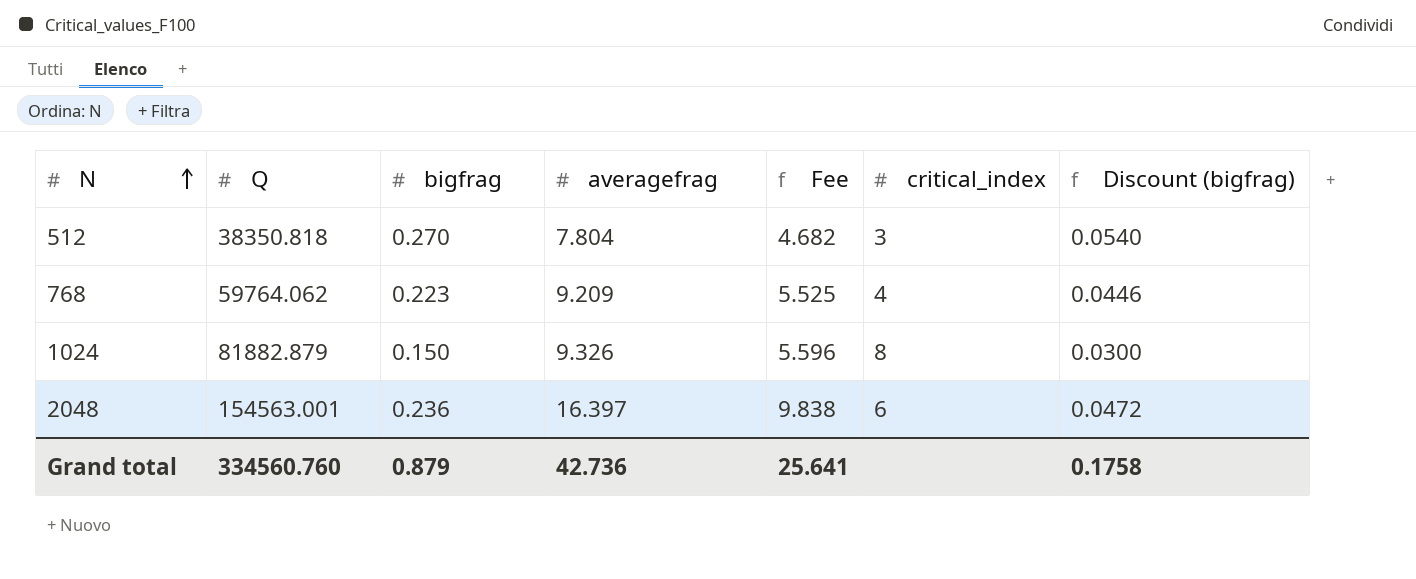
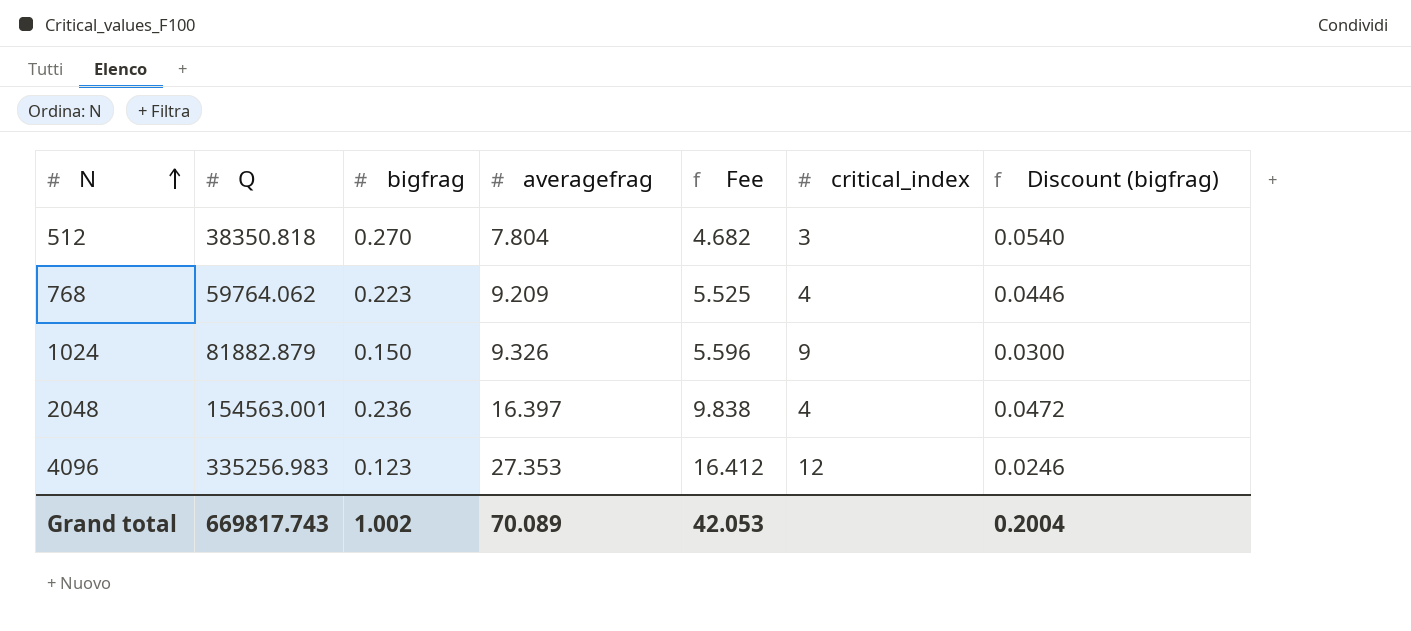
1024 | critical_index: 8 -> 9
2048 | critical_index: 6 -> 4
row 4096: none -> 335256.983 | 0.123 | 27.353 | 16.412 | 12 | 0.0246
Grand total | Q: 334560.760 -> 669817.743
Grand total | bigfrag: 0.879 -> 1.002
Grand total | averagefrag: 42.736 -> 70.089
Grand total | Fee: 25.641 -> 42.053
Grand total | Discount (bigfrag): 0.1758 -> 0.2004

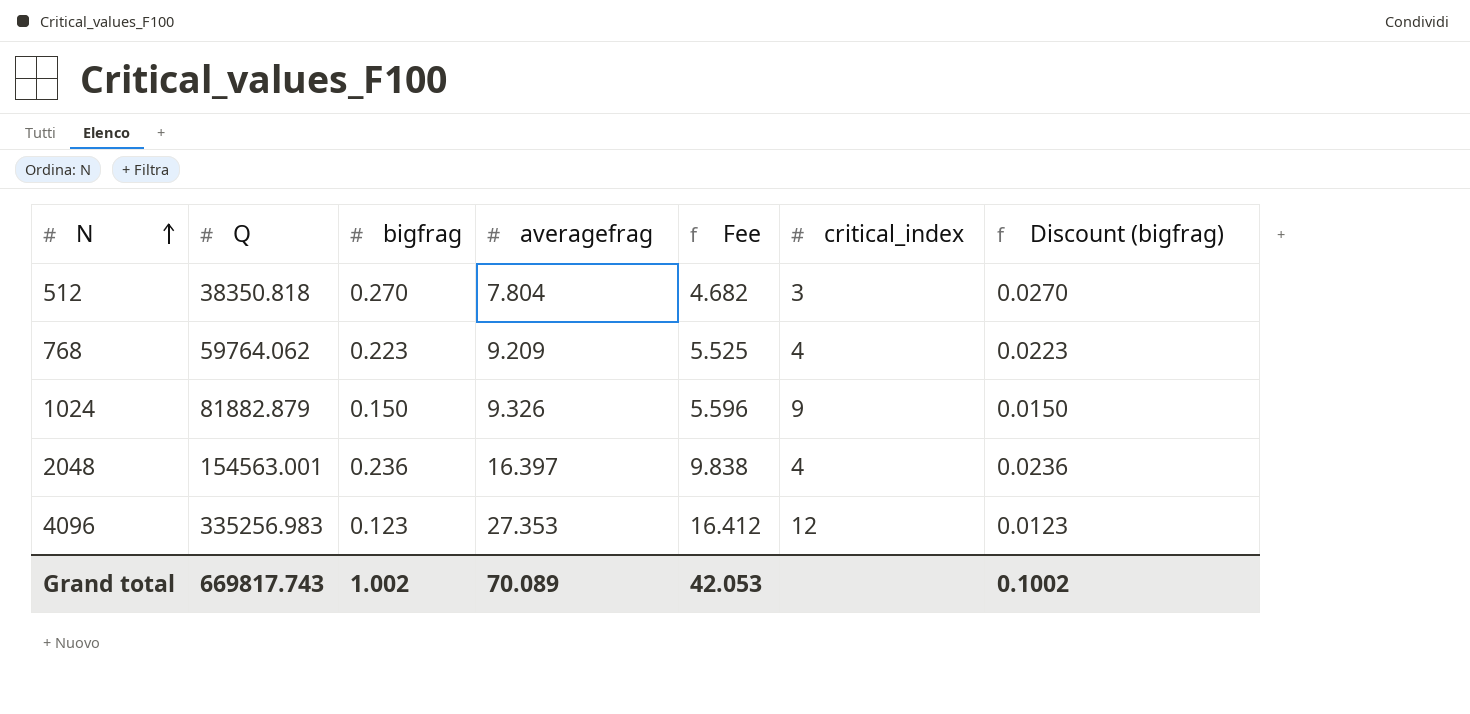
column Discount (bigfrag) | formula: [bigfrag] * 0.2 -> [bigfrag] * 0.1
Grand total | Discount (bigfrag): 0.2004 -> 0.1002

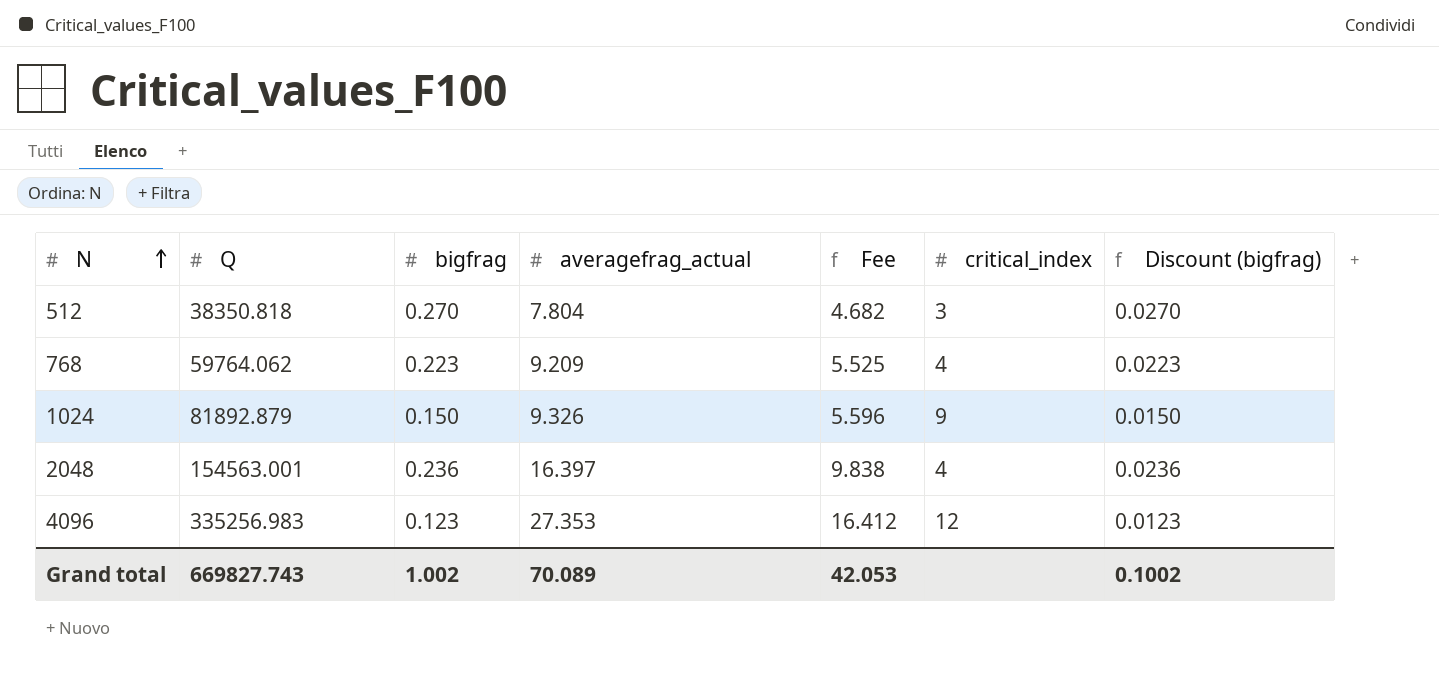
column name: averagefrag -> averagefrag_actual
1024 | Q: 81882.879 -> 81892.879
Grand total | Q: 669817.743 -> 669827.743

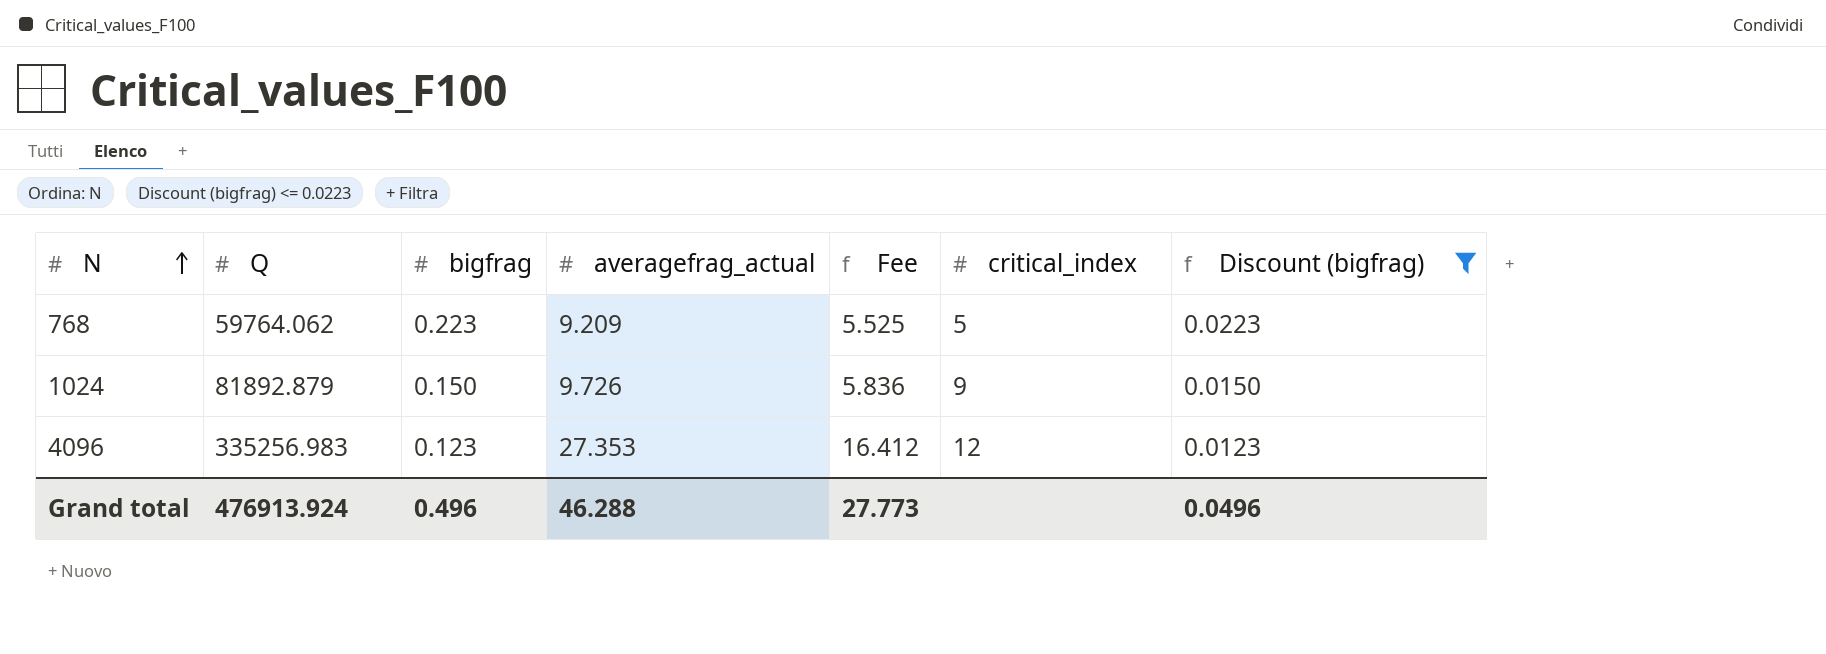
filter: none -> Discount (bigfrag) <= 0.0223
768 | critical_index: 4 -> 5
1024 | averagefrag_actual: 9.326 -> 9.726
1024 | Fee: 5.596 -> 5.836
Grand total | Q: 669827.743 -> 476913.924
Grand total | bigfrag: 1.002 -> 0.496
Grand total | averagefrag_actual: 70.089 -> 46.288
Grand total | Fee: 42.053 -> 27.773
Grand total | Discount (bigfrag): 0.1002 -> 0.0496

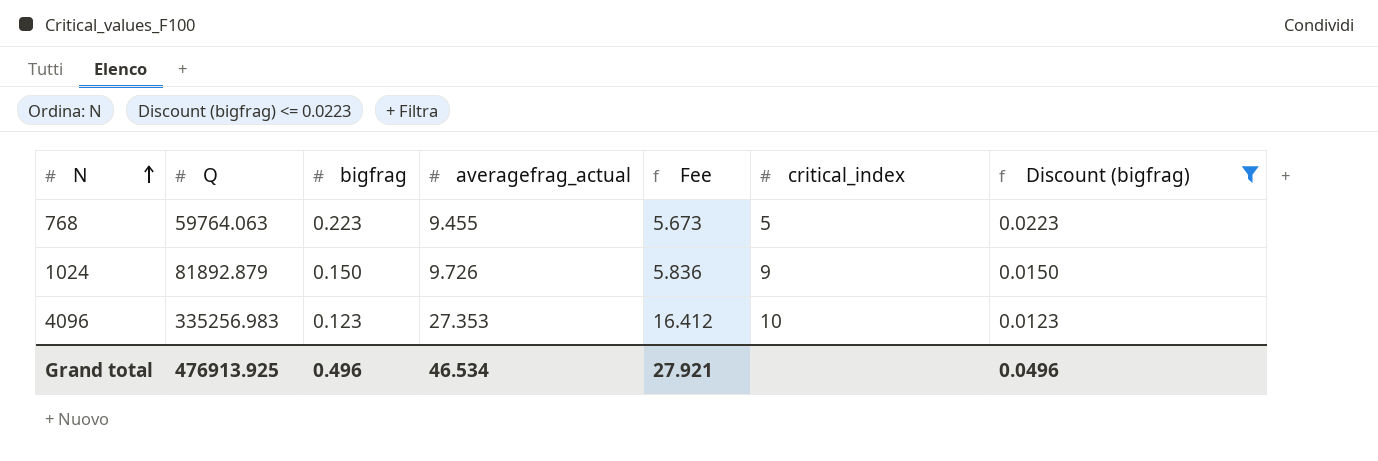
768 | Q: 59764.062 -> 59764.063
768 | averagefrag_actual: 9.209 -> 9.455
768 | Fee: 5.525 -> 5.673
4096 | critical_index: 12 -> 10
Grand total | Q: 476913.924 -> 476913.925
Grand total | averagefrag_actual: 46.288 -> 46.534
Grand total | Fee: 27.773 -> 27.921

